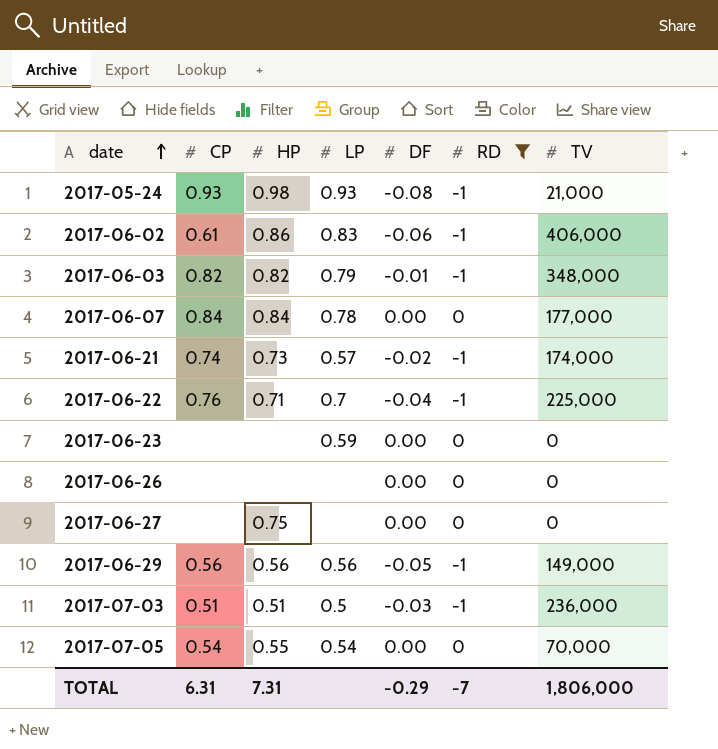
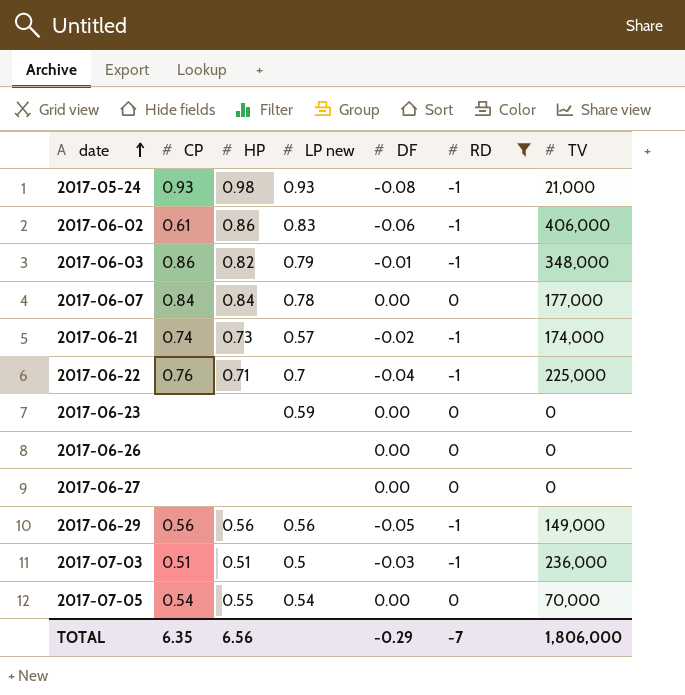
column name: LP -> LP new
2017-06-03 | CP: 0.82 -> 0.86
2017-06-27 | HP: 0.75 -> none
TOTAL | CP: 6.31 -> 6.35
TOTAL | HP: 7.31 -> 6.56

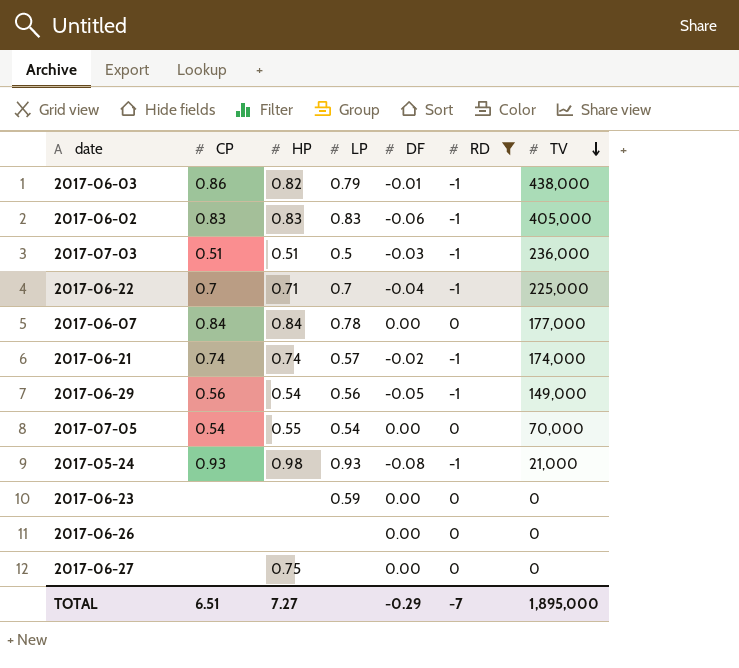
row order: date ascending -> TV descending
column name: LP new -> LP
2017-06-03 | TV: 348,000 -> 438,000
2017-06-02 | CP: 0.61 -> 0.83
2017-06-02 | HP: 0.86 -> 0.83
2017-06-02 | TV: 406,000 -> 405,000
2017-06-22 | CP: 0.76 -> 0.7
2017-06-21 | HP: 0.73 -> 0.74
2017-06-29 | HP: 0.56 -> 0.54
2017-06-27 | HP: none -> 0.75
TOTAL | CP: 6.35 -> 6.51
TOTAL | HP: 6.56 -> 7.27
TOTAL | TV: 1,806,000 -> 1,895,000

